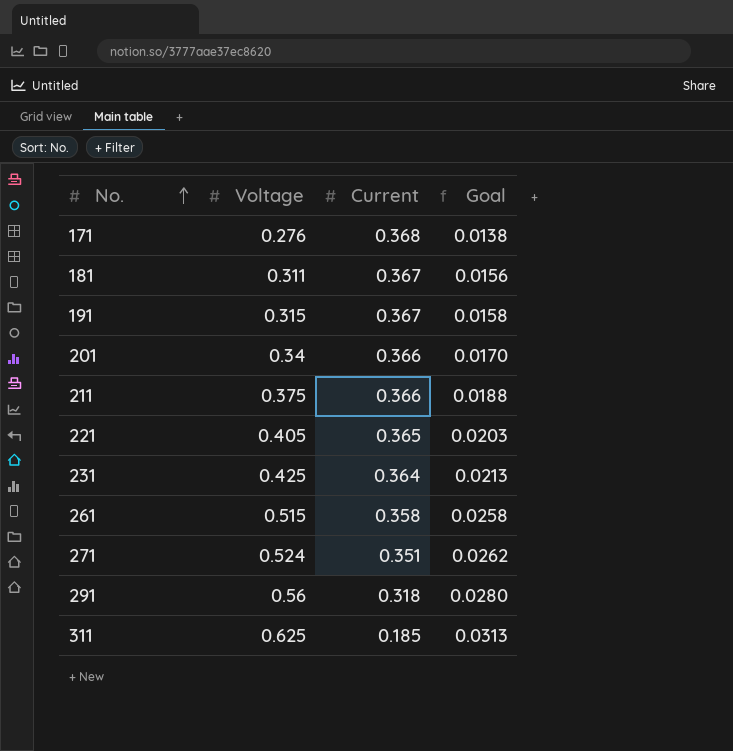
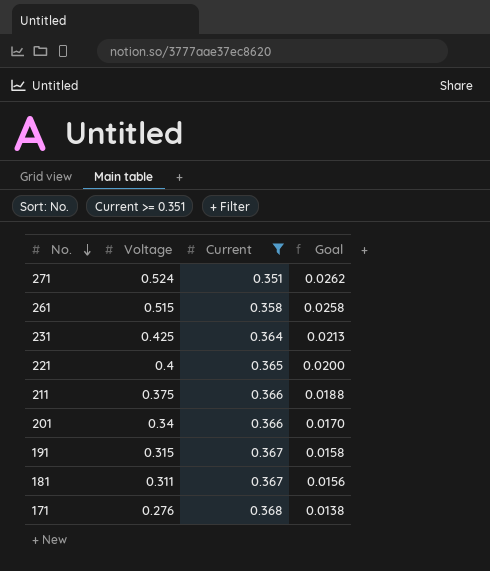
filter: none -> Current >= 0.351
row order: No. ascending -> No. descending
221 | Voltage: 0.405 -> 0.4
221 | Goal: 0.0203 -> 0.0200

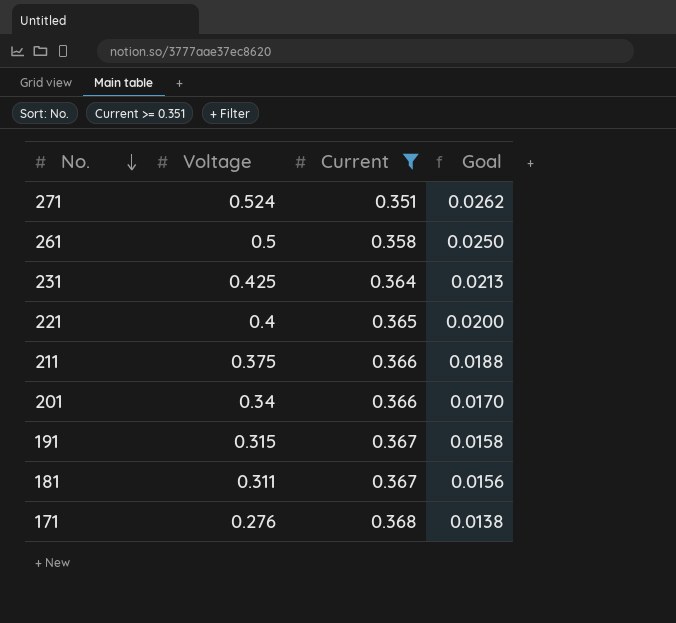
261 | Voltage: 0.515 -> 0.5
261 | Goal: 0.0258 -> 0.0250

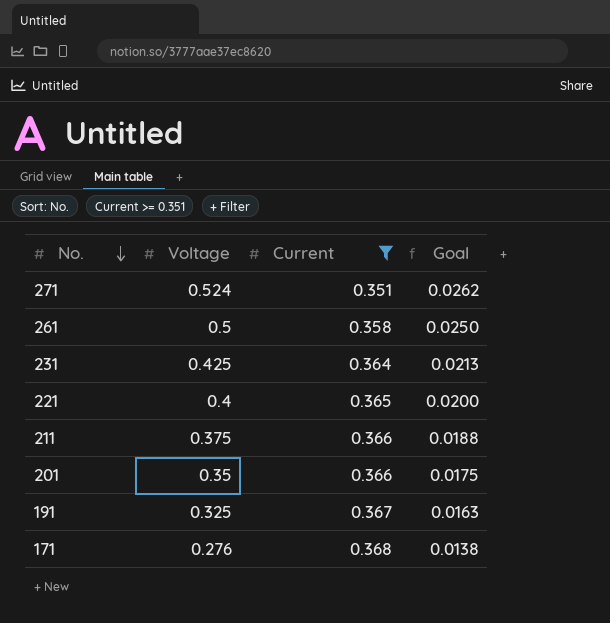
row 181: 0.311 | 0.367 | 0.0156 -> none
201 | Voltage: 0.34 -> 0.35
201 | Goal: 0.0170 -> 0.0175
191 | Voltage: 0.315 -> 0.325
191 | Goal: 0.0158 -> 0.0163

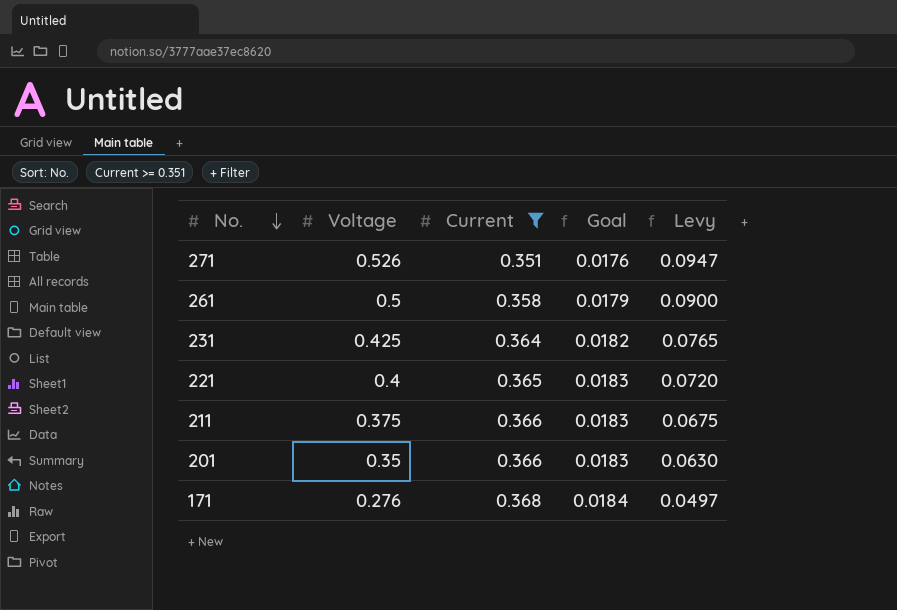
column Goal | formula: [Voltage] * 0.05 -> [Current] * 0.05
column Levy | formula: none -> [Voltage] * 0.18
row 191: 0.325 | 0.367 | 0.0163 -> none
271 | Voltage: 0.524 -> 0.526

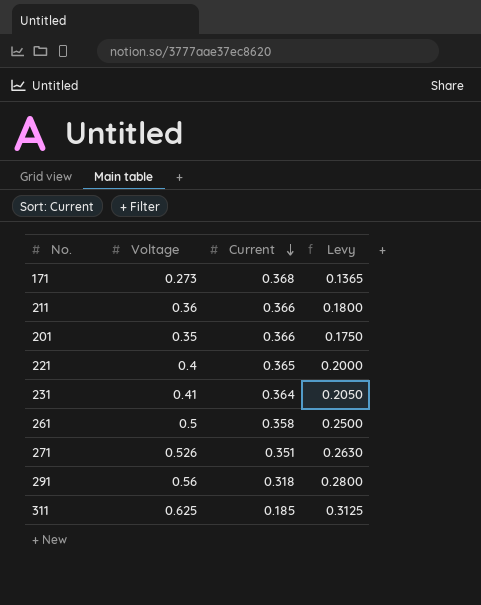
filter: Current >= 0.351 -> none
row order: No. descending -> Current descending
column Goal | formula: [Current] * 0.05 -> none
column Levy | formula: [Voltage] * 0.18 -> [Voltage] * 0.5
171 | Voltage: 0.276 -> 0.273
211 | Voltage: 0.375 -> 0.36
231 | Voltage: 0.425 -> 0.41

